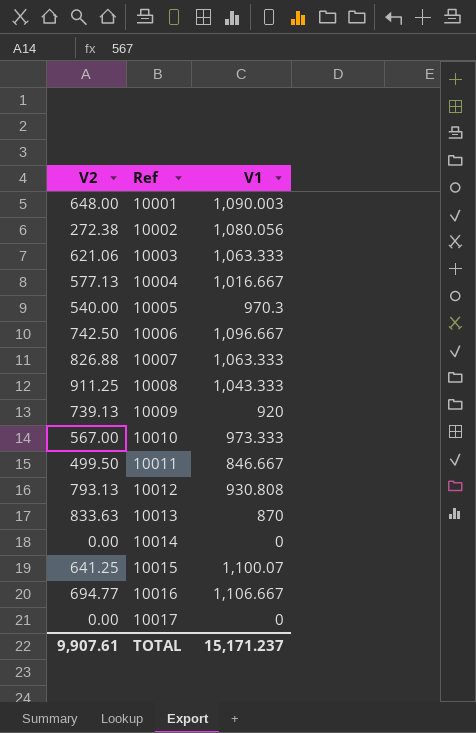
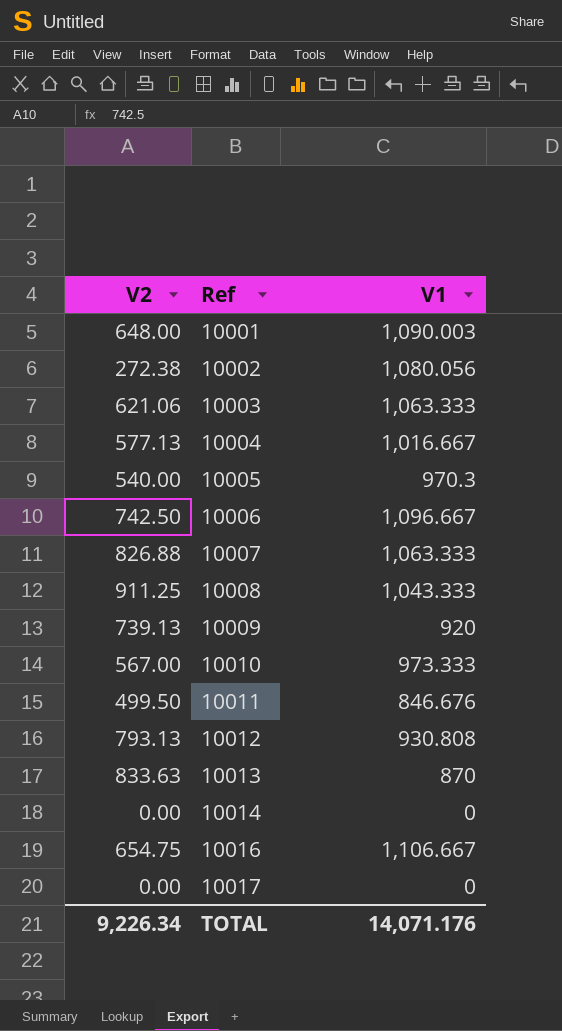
row 10015: 641.25 | 1,100.07 -> none
10011 | V1: 846.667 -> 846.676
10016 | V2: 694.77 -> 654.75
TOTAL | V2: 9,907.61 -> 9,226.34
TOTAL | V1: 15,171.237 -> 14,071.176

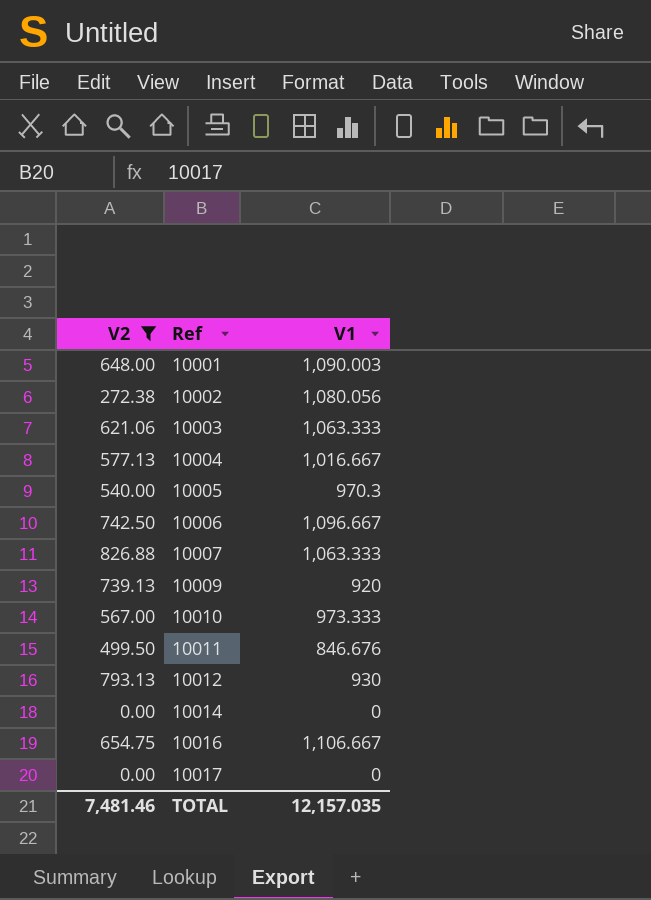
filter: none -> V2 <= 826.88
10012 | V1: 930.808 -> 930
TOTAL | V2: 9,226.34 -> 7,481.46
TOTAL | V1: 14,071.176 -> 12,157.035

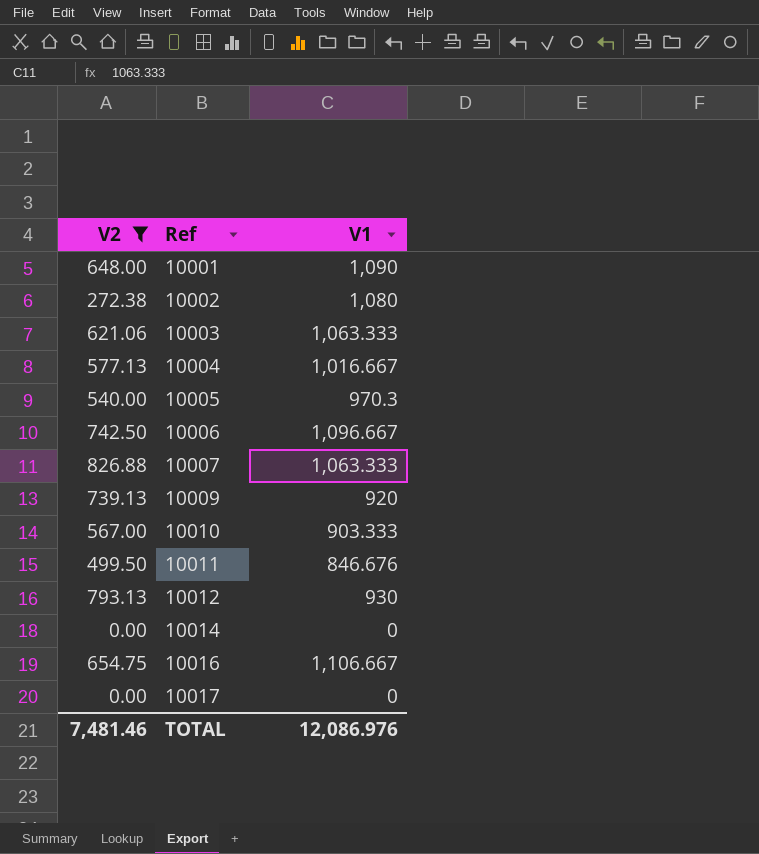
10001 | V1: 1,090.003 -> 1,090
10002 | V1: 1,080.056 -> 1,080
10010 | V1: 973.333 -> 903.333
TOTAL | V1: 12,157.035 -> 12,086.976

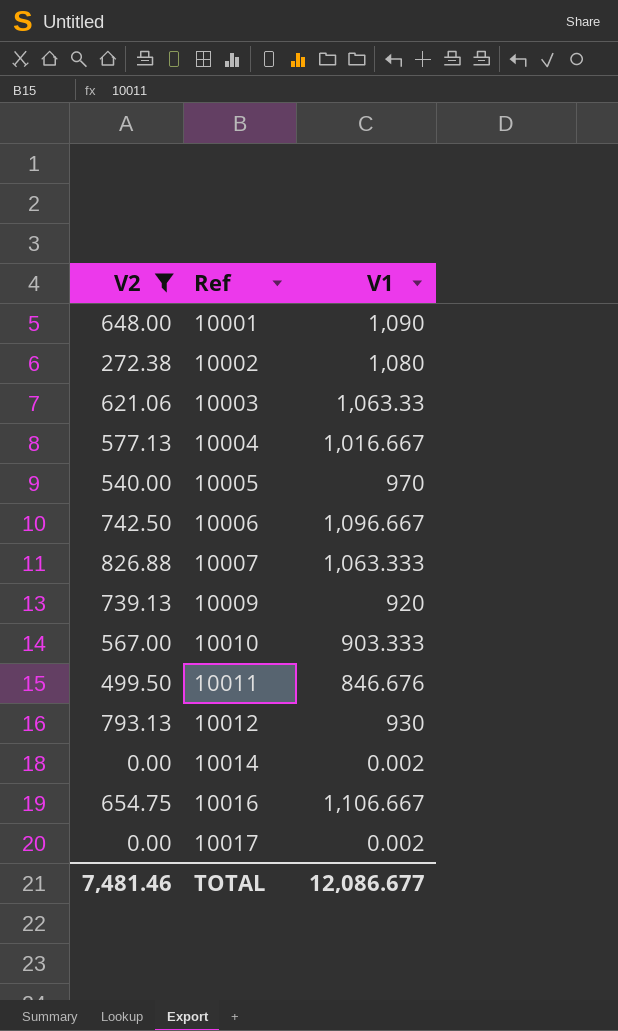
10003 | V1: 1,063.333 -> 1,063.33
10005 | V1: 970.3 -> 970
10014 | V1: 0 -> 0.002
10017 | V1: 0 -> 0.002
TOTAL | V1: 12,086.976 -> 12,086.677

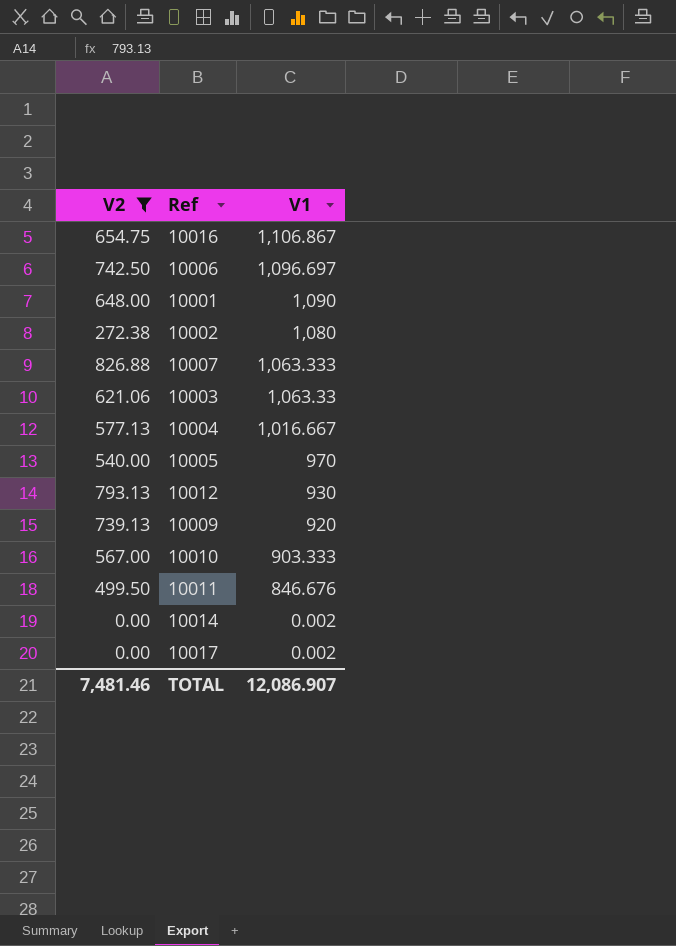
row order: Ref ascending -> V1 descending
10016 | V1: 1,106.667 -> 1,106.867
10006 | V1: 1,096.667 -> 1,096.697
TOTAL | V1: 12,086.677 -> 12,086.907

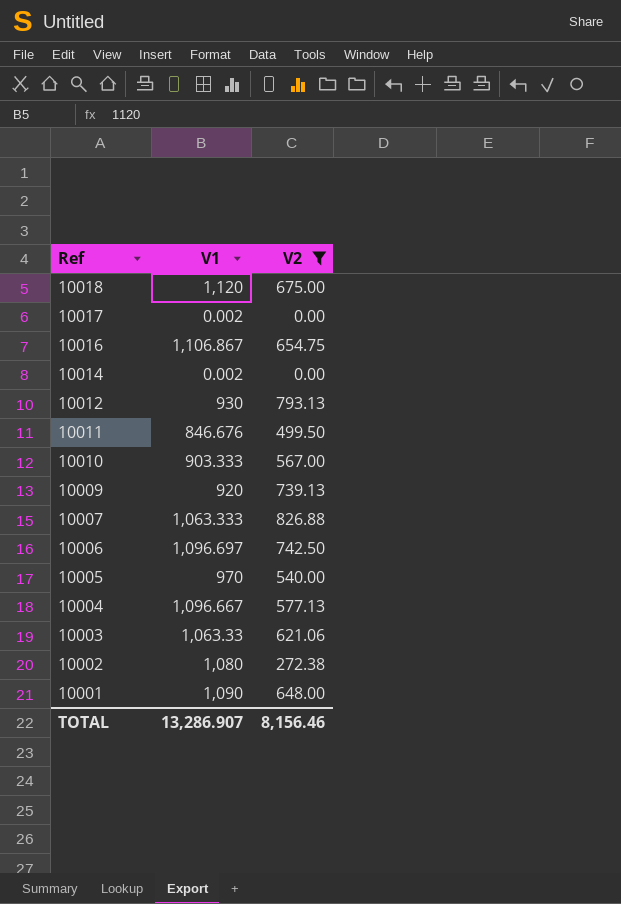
row order: V1 descending -> Ref descending
column V2 | position: 1 -> 3
row 10018: none -> 1,120 | 675.00
10004 | V1: 1,016.667 -> 1,096.667
TOTAL | V1: 12,086.907 -> 13,286.907
TOTAL | V2: 7,481.46 -> 8,156.46

